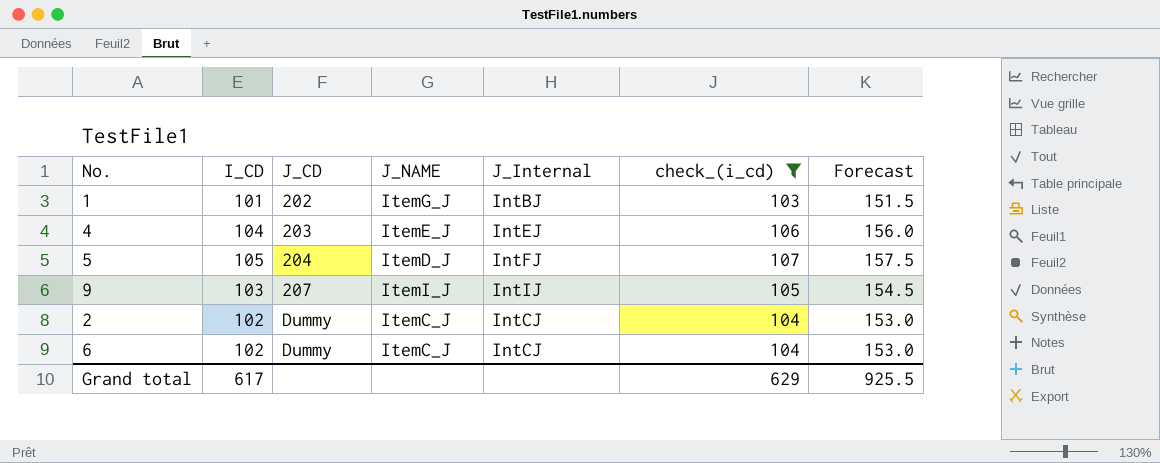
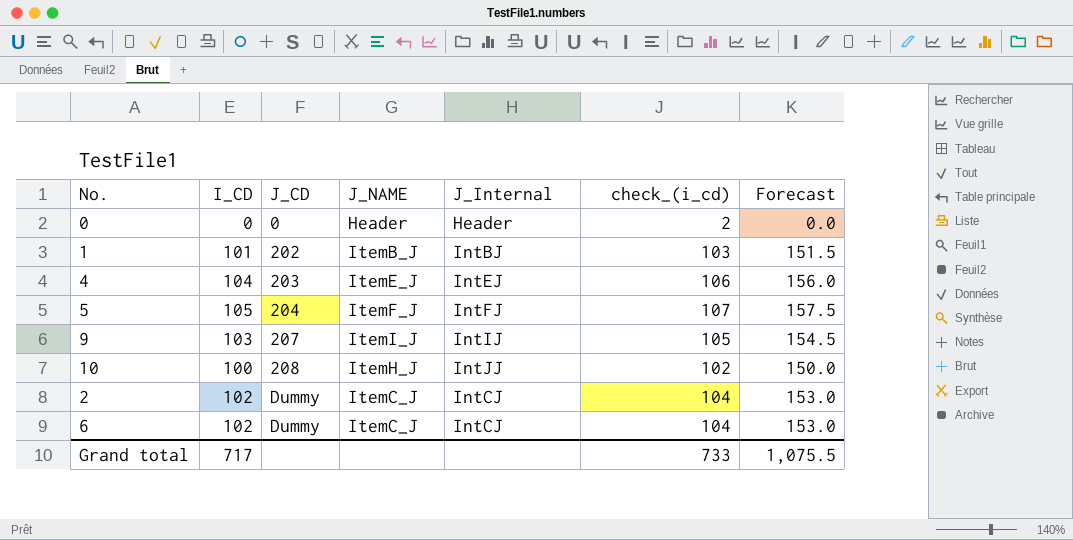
filter: check_(i_cd) >= 103 -> none
1 | J_NAME: ItemG_J -> ItemB_J
5 | J_NAME: ItemD_J -> ItemF_J
Grand total | I_CD: 617 -> 717
Grand total | check_(i_cd): 629 -> 733
Grand total | Forecast: 925.5 -> 1,075.5

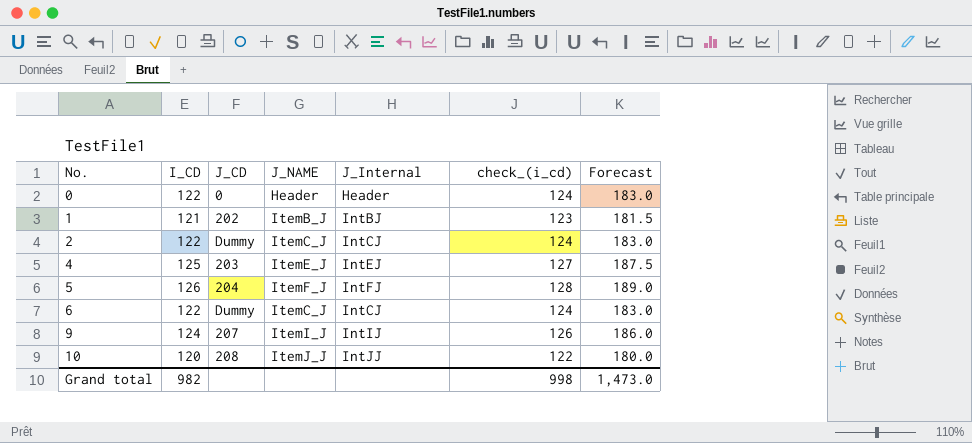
row order: J_CD ascending -> No. ascending
0 | I_CD: 0 -> 122
0 | check_(i_cd): 2 -> 124
0 | Forecast: 0.0 -> 183.0
1 | I_CD: 101 -> 121
1 | check_(i_cd): 103 -> 123
1 | Forecast: 151.5 -> 181.5
2 | I_CD: 102 -> 122
2 | check_(i_cd): 104 -> 124
2 | Forecast: 153.0 -> 183.0
4 | I_CD: 104 -> 125
4 | check_(i_cd): 106 -> 127
4 | Forecast: 156.0 -> 187.5
5 | I_CD: 105 -> 126
5 | check_(i_cd): 107 -> 128
5 | Forecast: 157.5 -> 189.0
6 | I_CD: 102 -> 122
6 | check_(i_cd): 104 -> 124
6 | Forecast: 153.0 -> 183.0
9 | I_CD: 103 -> 124
9 | check_(i_cd): 105 -> 126
9 | Forecast: 154.5 -> 186.0
10 | I_CD: 100 -> 120
10 | J_NAME: ItemH_J -> ItemJ_J
10 | check_(i_cd): 102 -> 122
10 | Forecast: 150.0 -> 180.0
Grand total | I_CD: 717 -> 982
Grand total | check_(i_cd): 733 -> 998
Grand total | Forecast: 1,075.5 -> 1,473.0

